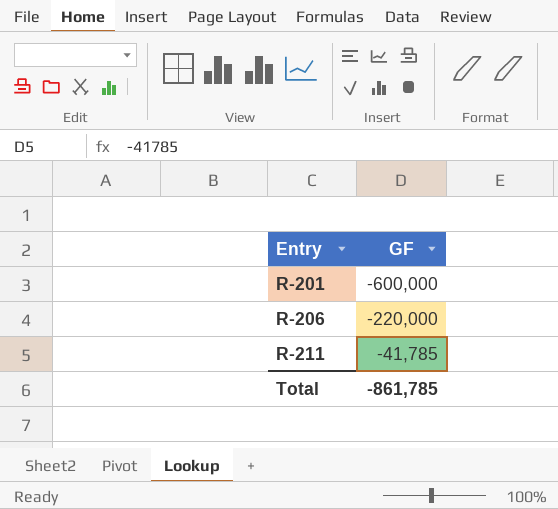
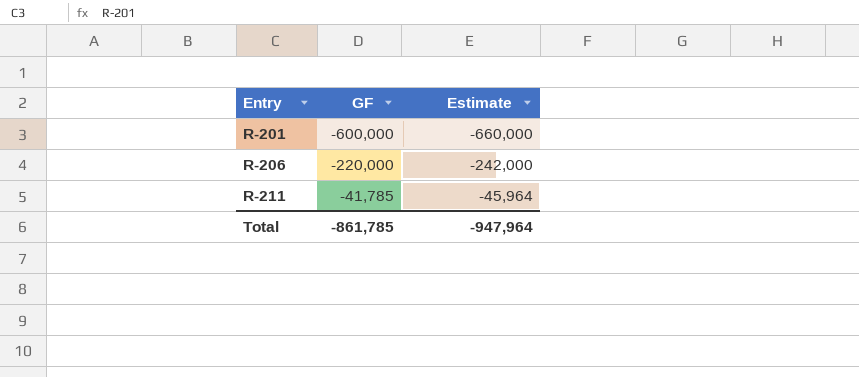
column Estimate | formula: none -> [GF] * 1.1

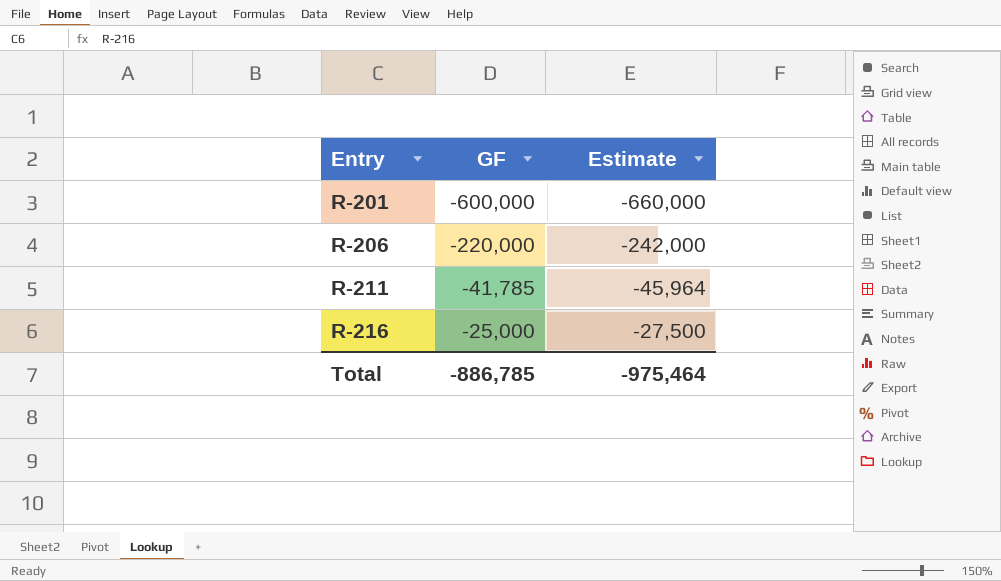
row R-216: none -> -25,000 | -27,500
Total | GF: -861,785 -> -886,785
Total | Estimate: -947,964 -> -975,464

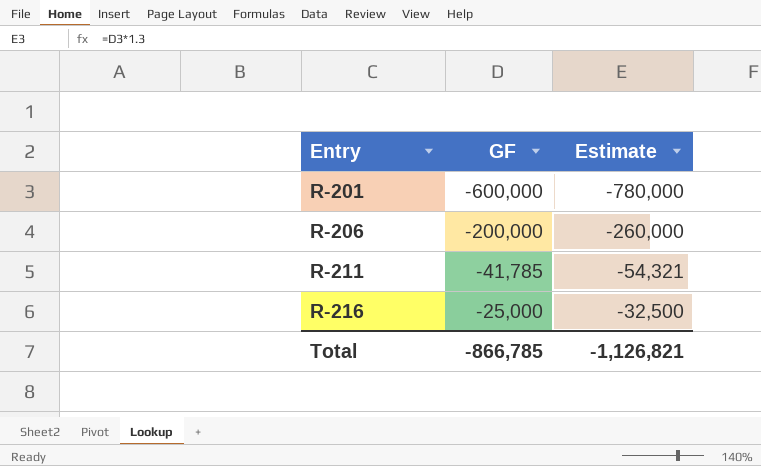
column Estimate | formula: [GF] * 1.1 -> [GF] * 1.3
R-206 | GF: -220,000 -> -200,000
Total | GF: -886,785 -> -866,785
Total | Estimate: -975,464 -> -1,126,821

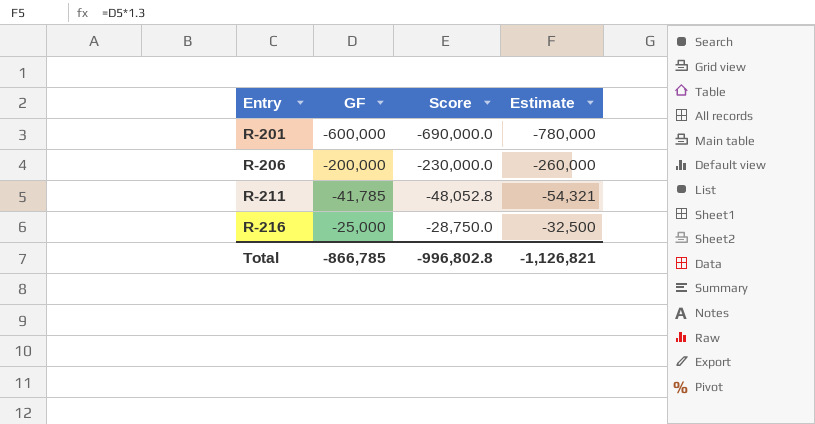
column Score | formula: none -> [GF] * 1.15

